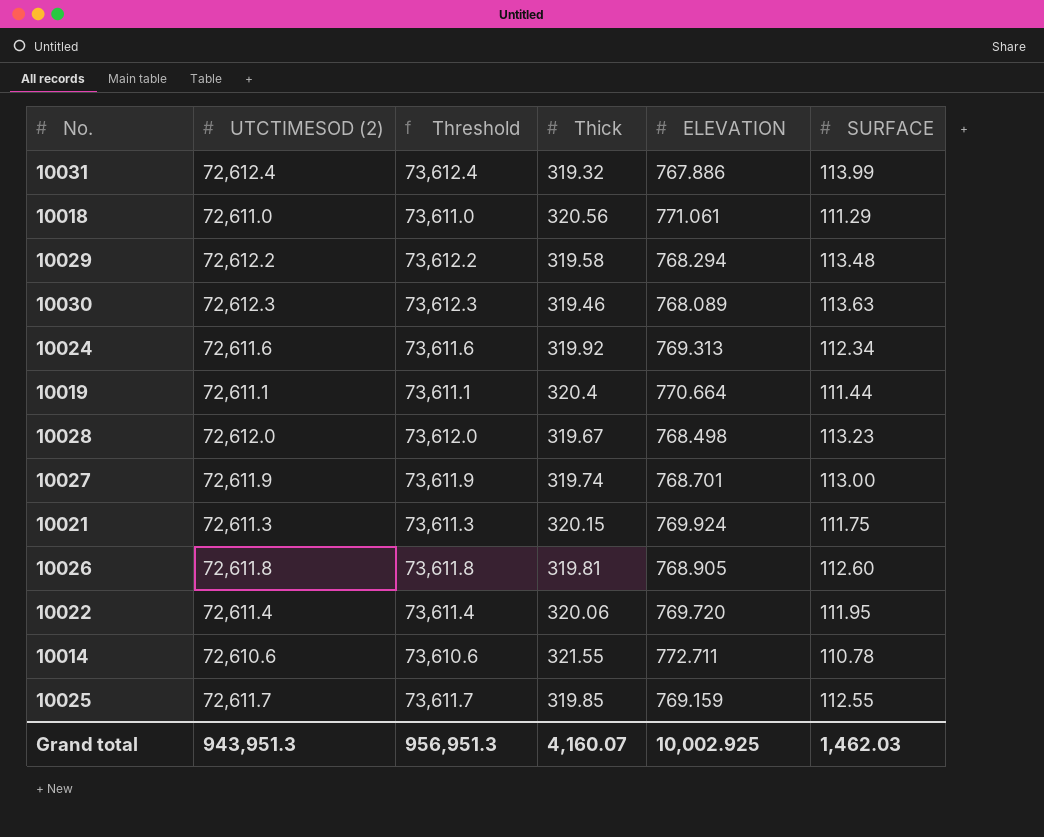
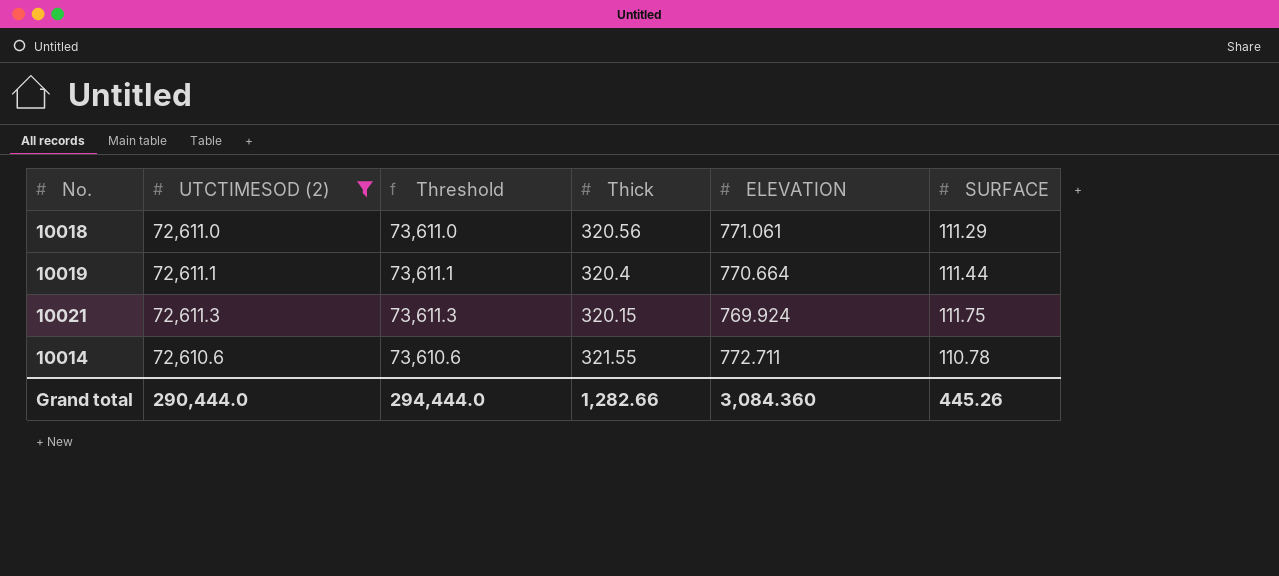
filter: none -> UTCTIMESOD (2) <= 72,611.3
Grand total | UTCTIMESOD (2): 943,951.3 -> 290,444.0
Grand total | Threshold: 956,951.3 -> 294,444.0
Grand total | Thick: 4,160.07 -> 1,282.66
Grand total | ELEVATION: 10,002.925 -> 3,084.360
Grand total | SURFACE: 1,462.03 -> 445.26

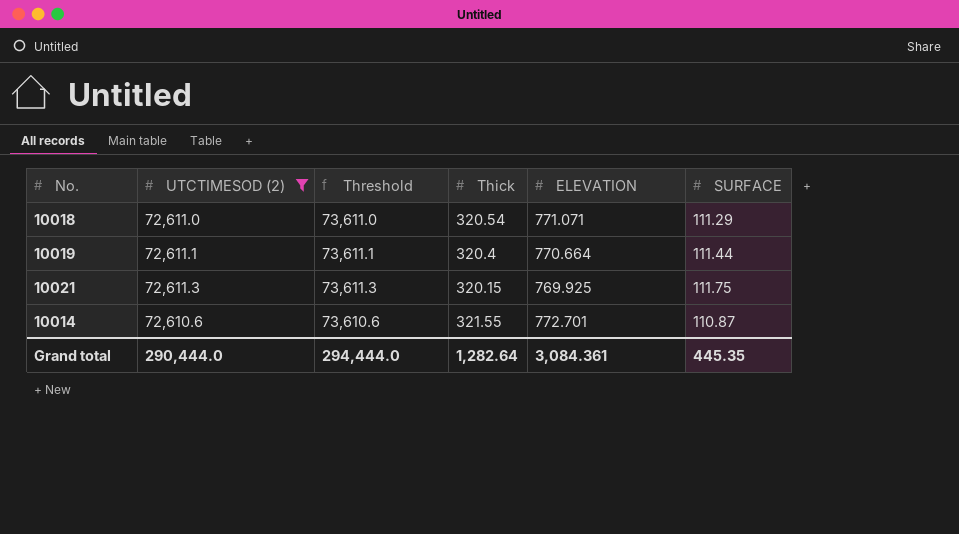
10018 | Thick: 320.56 -> 320.54
10018 | ELEVATION: 771.061 -> 771.071
10021 | ELEVATION: 769.924 -> 769.925
10014 | ELEVATION: 772.711 -> 772.701
10014 | SURFACE: 110.78 -> 110.87
Grand total | Thick: 1,282.66 -> 1,282.64
Grand total | ELEVATION: 3,084.360 -> 3,084.361
Grand total | SURFACE: 445.26 -> 445.35

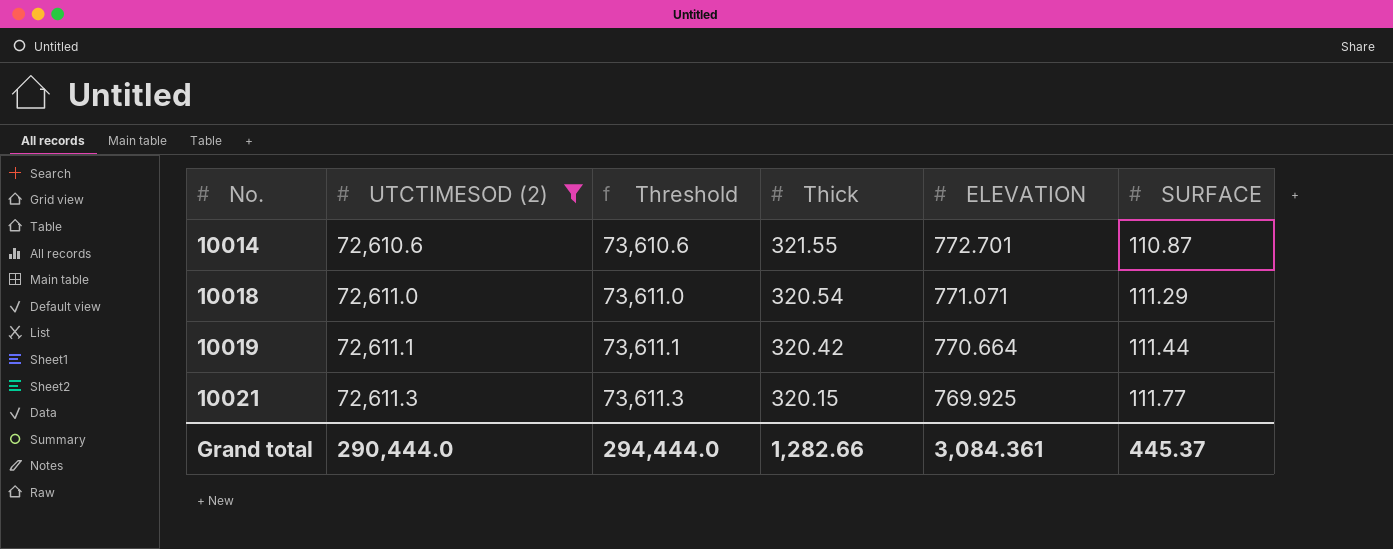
row order: none -> No. ascending
10019 | Thick: 320.4 -> 320.42
10021 | SURFACE: 111.75 -> 111.77
Grand total | Thick: 1,282.64 -> 1,282.66
Grand total | SURFACE: 445.35 -> 445.37

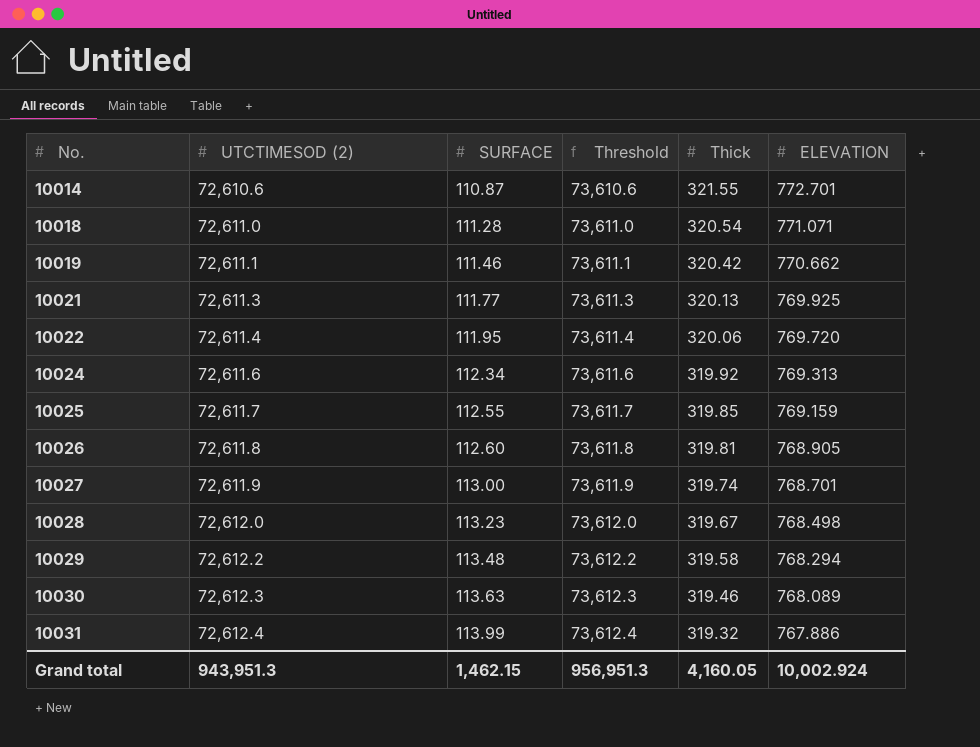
filter: UTCTIMESOD (2) <= 72,611.3 -> none
column SURFACE | position: 6 -> 3
10018 | SURFACE: 111.29 -> 111.28
10019 | SURFACE: 111.44 -> 111.46
10019 | ELEVATION: 770.664 -> 770.662
10021 | Thick: 320.15 -> 320.13
Grand total | UTCTIMESOD (2): 290,444.0 -> 943,951.3
Grand total | SURFACE: 445.37 -> 1,462.15
Grand total | Threshold: 294,444.0 -> 956,951.3
Grand total | Thick: 1,282.66 -> 4,160.05
Grand total | ELEVATION: 3,084.361 -> 10,002.924

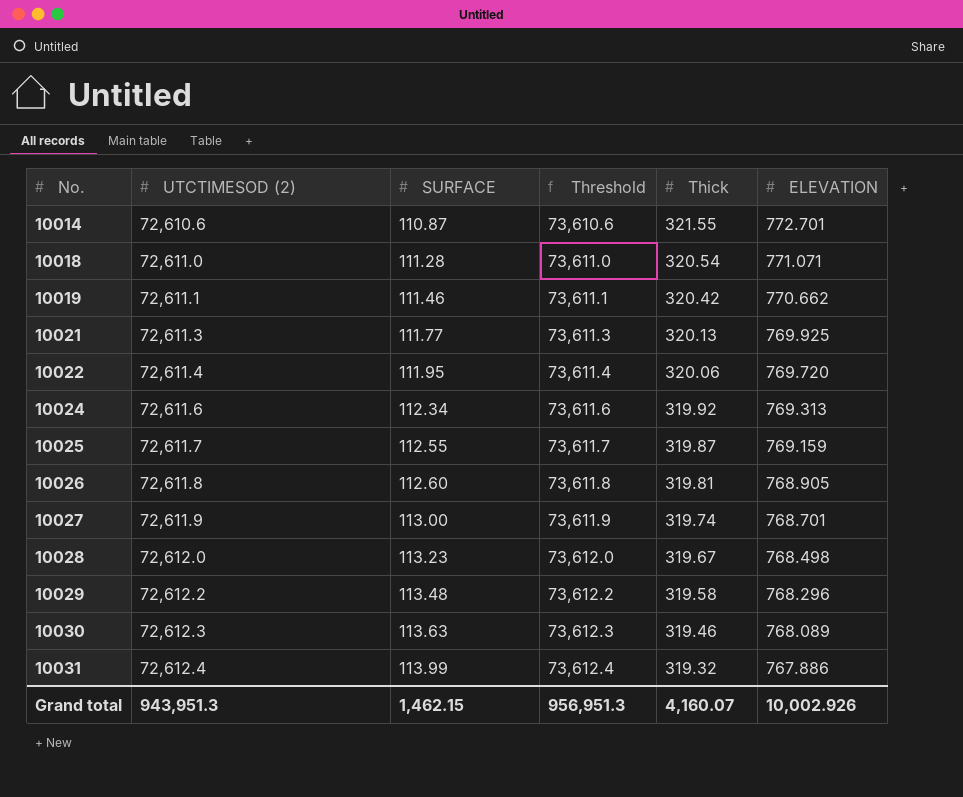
10025 | Thick: 319.85 -> 319.87
10029 | ELEVATION: 768.294 -> 768.296
Grand total | Thick: 4,160.05 -> 4,160.07
Grand total | ELEVATION: 10,002.924 -> 10,002.926

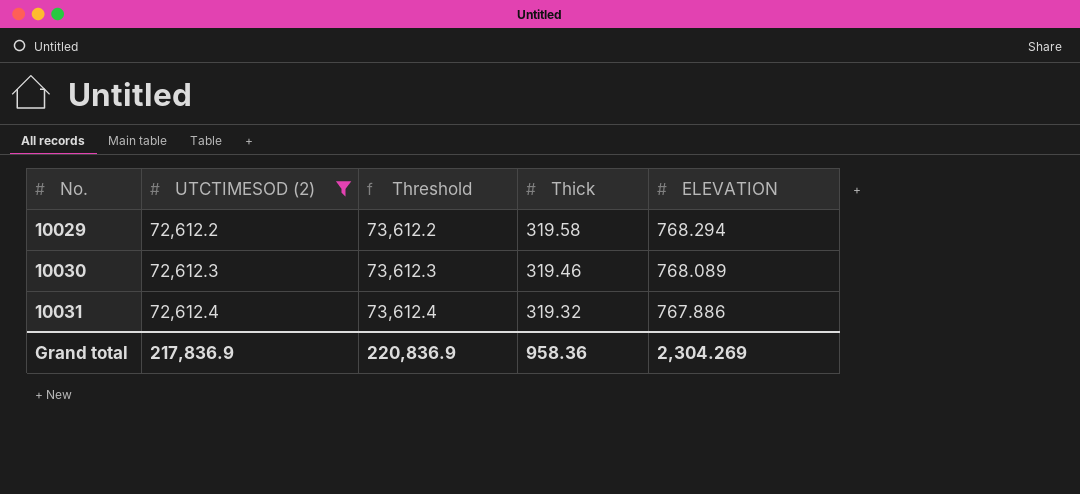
filter: none -> UTCTIMESOD (2) >= 72,612.2
column SURFACE | position: 3 -> none
10029 | ELEVATION: 768.296 -> 768.294
Grand total | UTCTIMESOD (2): 943,951.3 -> 217,836.9
Grand total | Threshold: 956,951.3 -> 220,836.9
Grand total | Thick: 4,160.07 -> 958.36
Grand total | ELEVATION: 10,002.926 -> 2,304.269

